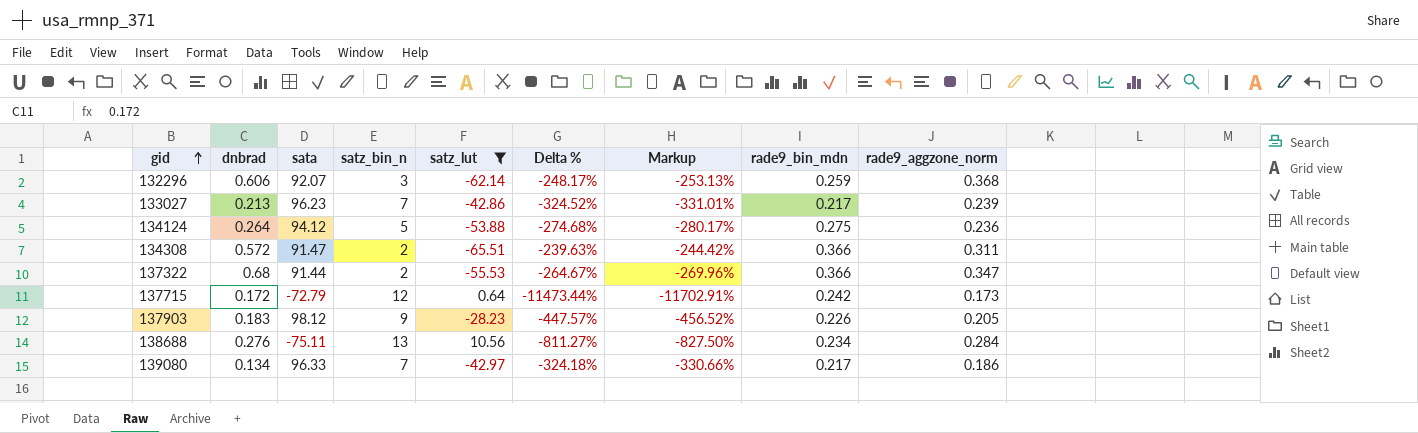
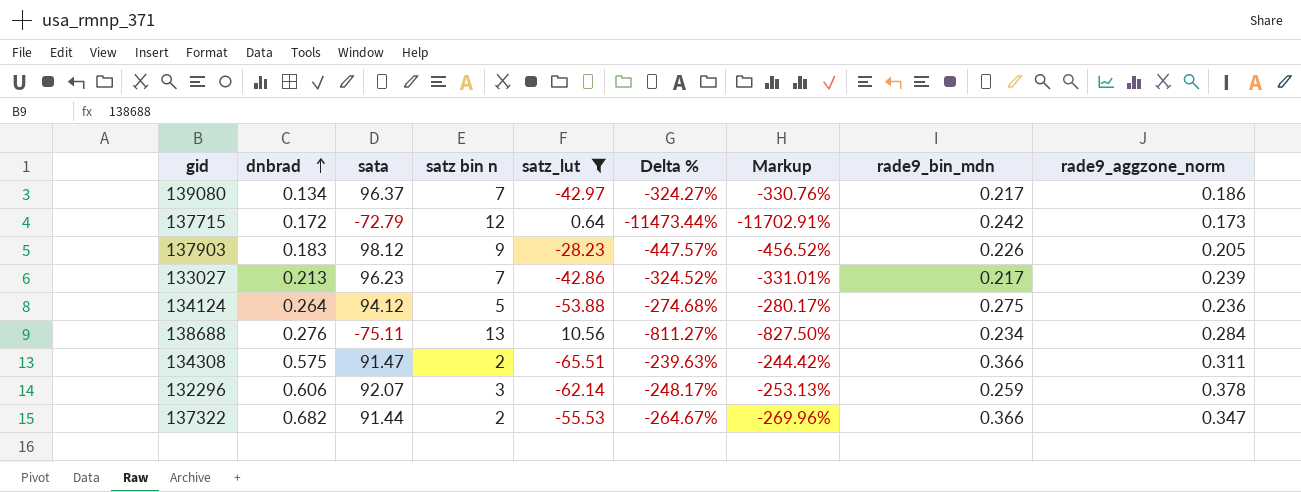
row order: gid ascending -> dnbrad ascending
column name: satz_bin_n -> satz bin n
139080 | sata: 96.33 -> 96.37
139080 | Delta %: -324.18% -> -324.27%
139080 | Markup: -330.66% -> -330.76%
134308 | dnbrad: 0.572 -> 0.575
132296 | rade9_aggzone_norm: 0.368 -> 0.378
137322 | dnbrad: 0.68 -> 0.682

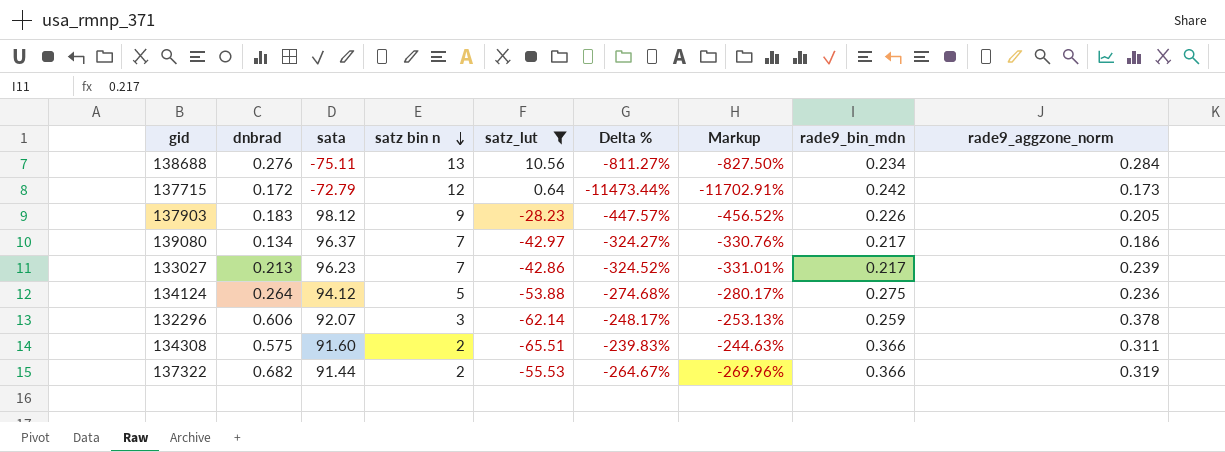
row order: dnbrad ascending -> satz bin n descending
134308 | sata: 91.47 -> 91.60
134308 | Delta %: -239.63% -> -239.83%
134308 | Markup: -244.42% -> -244.63%
137322 | rade9_aggzone_norm: 0.347 -> 0.319

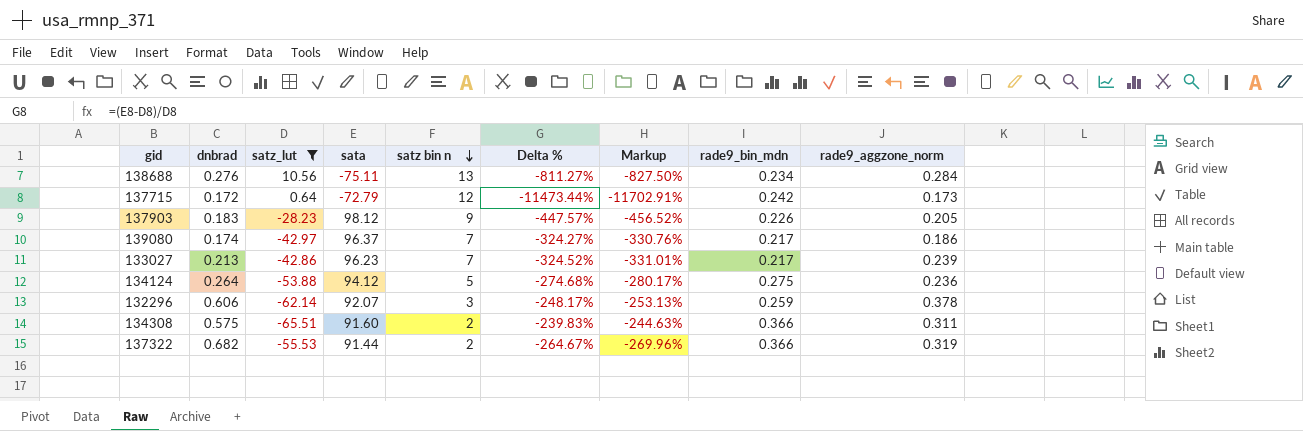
column satz_lut | position: 5 -> 3
139080 | dnbrad: 0.134 -> 0.174

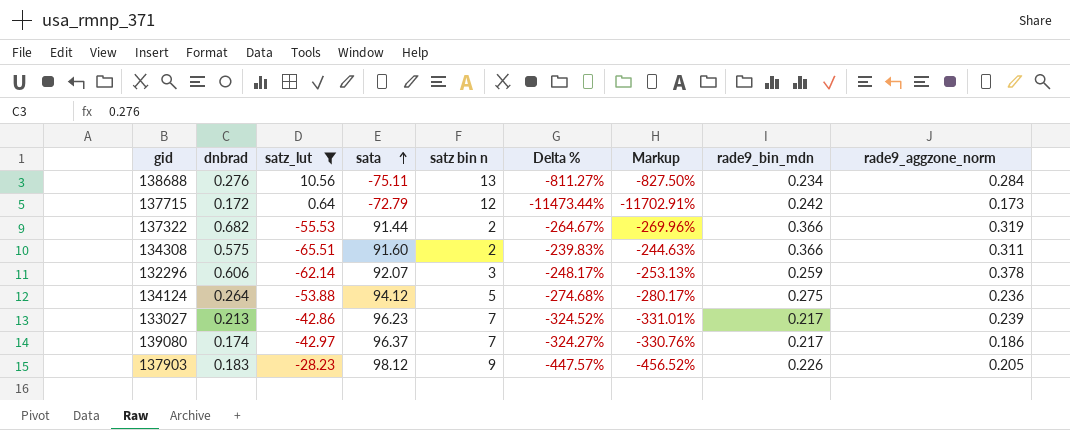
row order: satz bin n descending -> sata ascending

